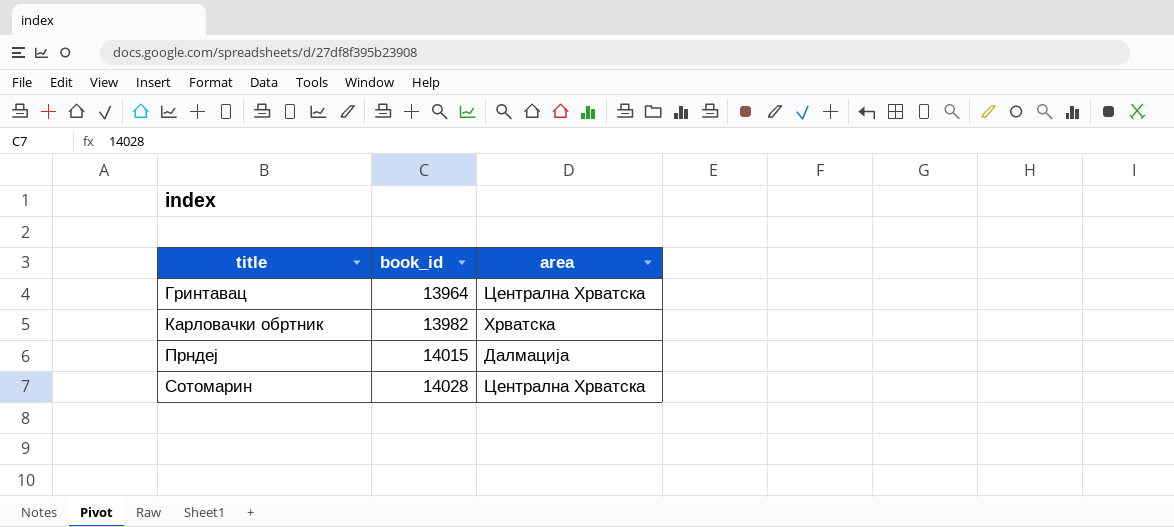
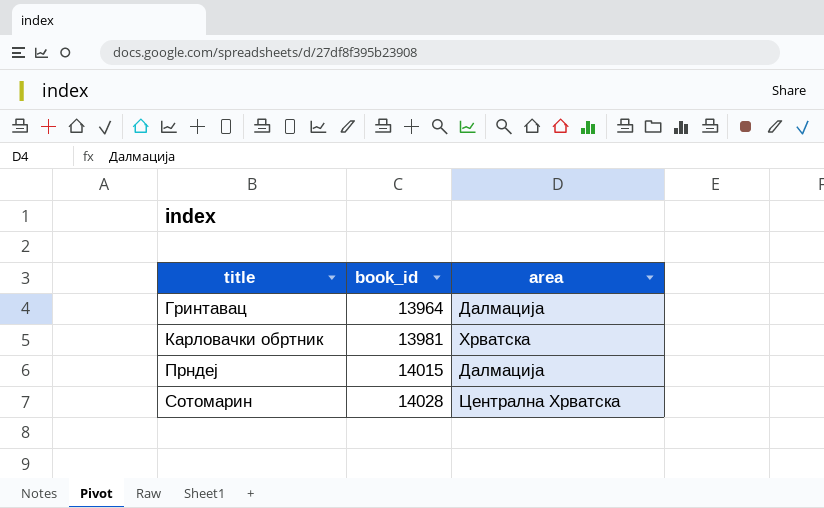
Гринтавац | area: Централна Хрватска -> Далмација
Карловачки обртник | book_id: 13982 -> 13981

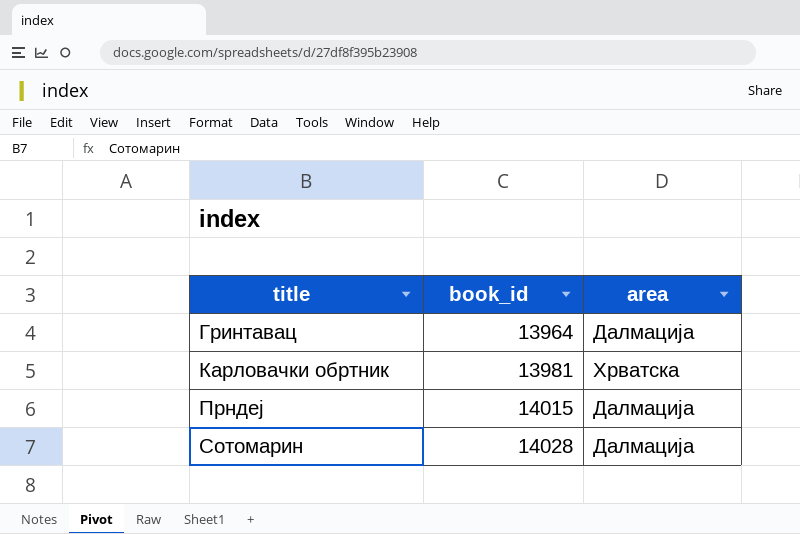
Сотомарин | area: Централна Хрватска -> Далмација

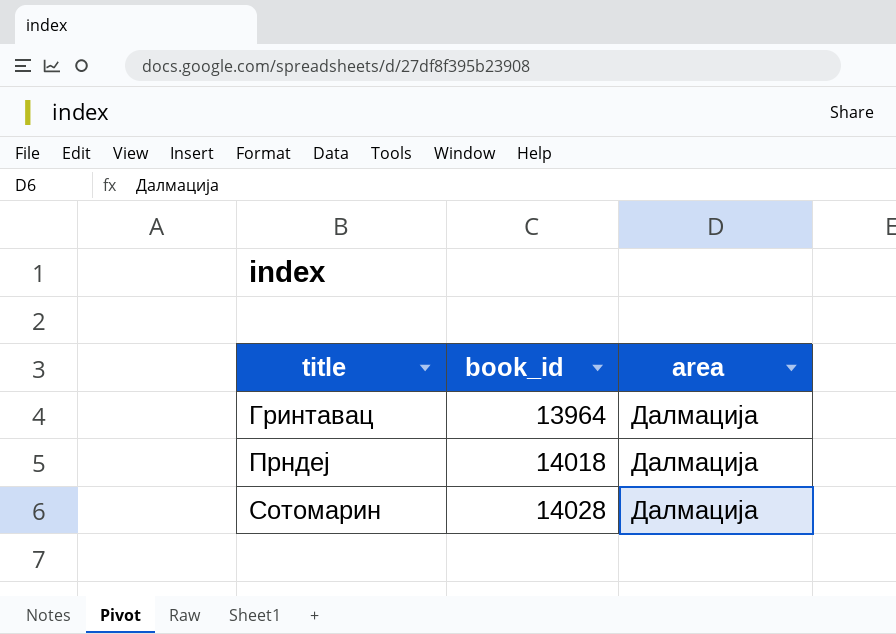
row Карловачки обртник: 13981 | Хрватска -> none
Прндеј | book_id: 14015 -> 14018

